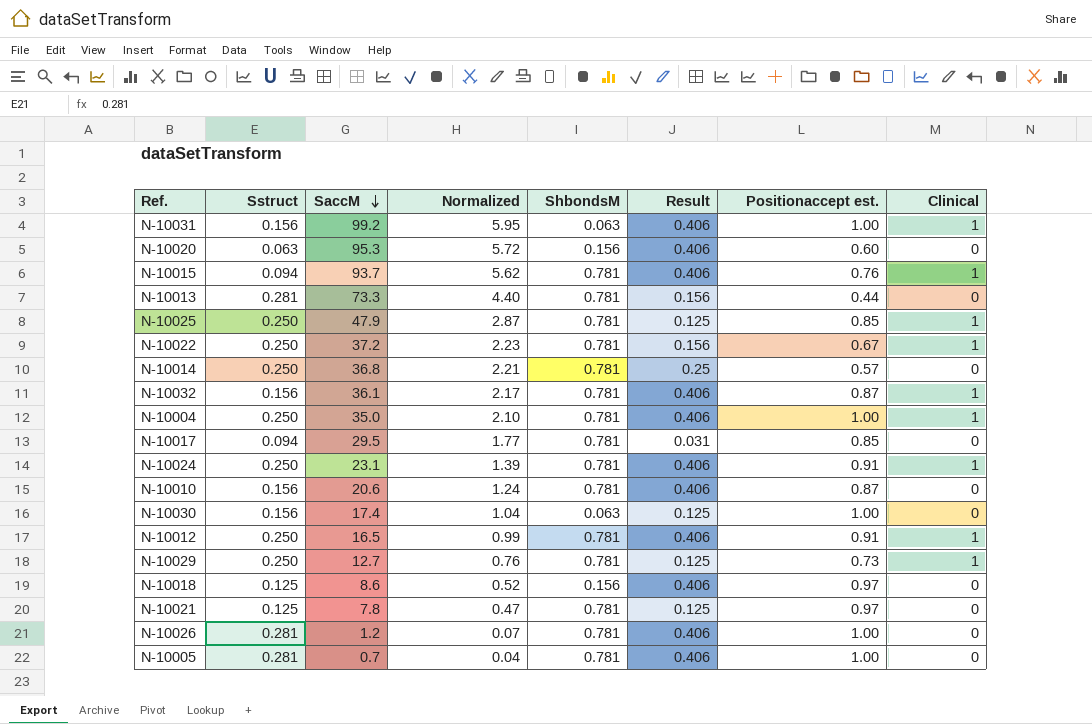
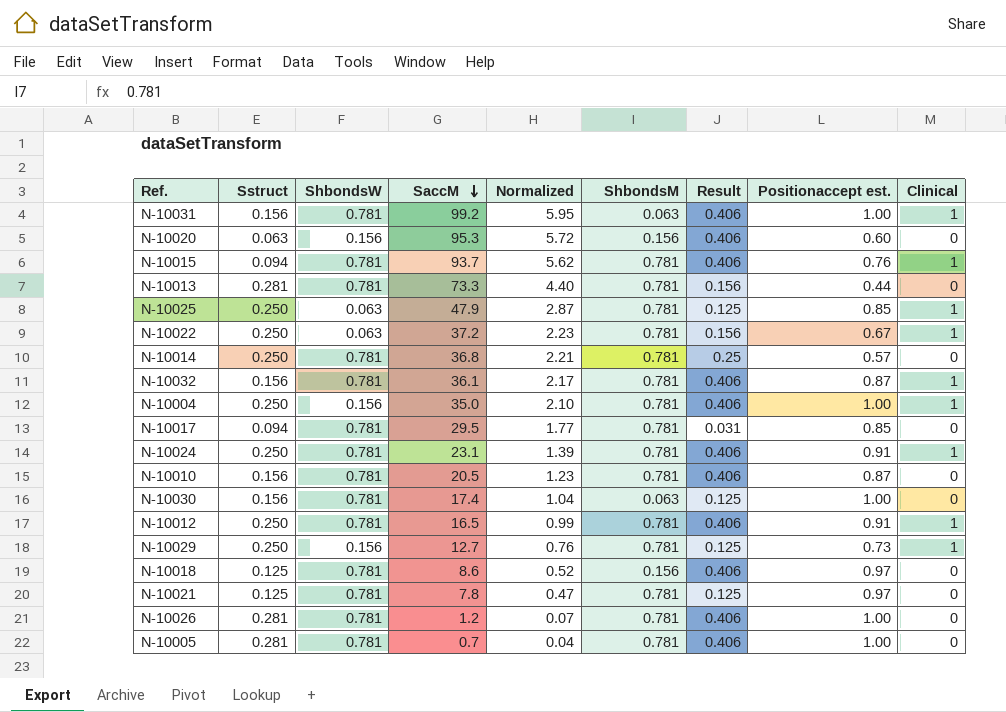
column ShbondsW | position: none -> 3
N-10010 | SaccM: 20.6 -> 20.5
N-10010 | Normalized: 1.24 -> 1.23

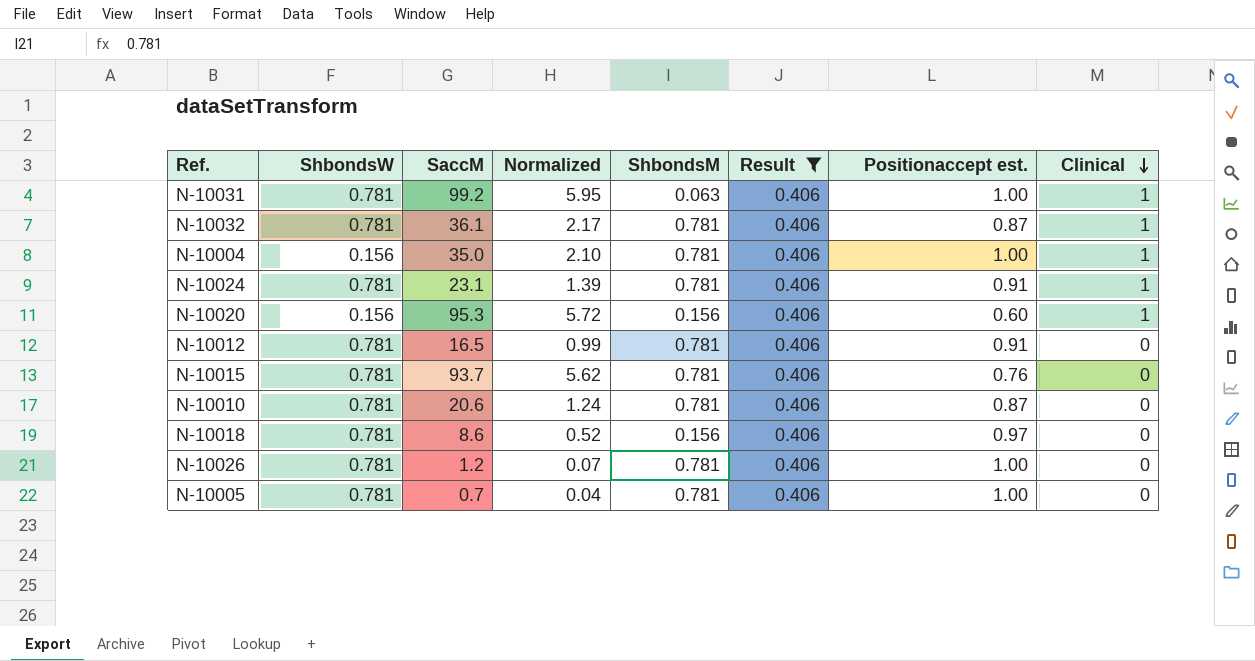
filter: none -> Result = 0.406
row order: SaccM descending -> Clinical descending
column Sstruct | position: 2 -> none
N-10020 | Clinical: 0 -> 1
N-10012 | Clinical: 1 -> 0
N-10015 | Clinical: 1 -> 0
N-10010 | SaccM: 20.5 -> 20.6
N-10010 | Normalized: 1.23 -> 1.24

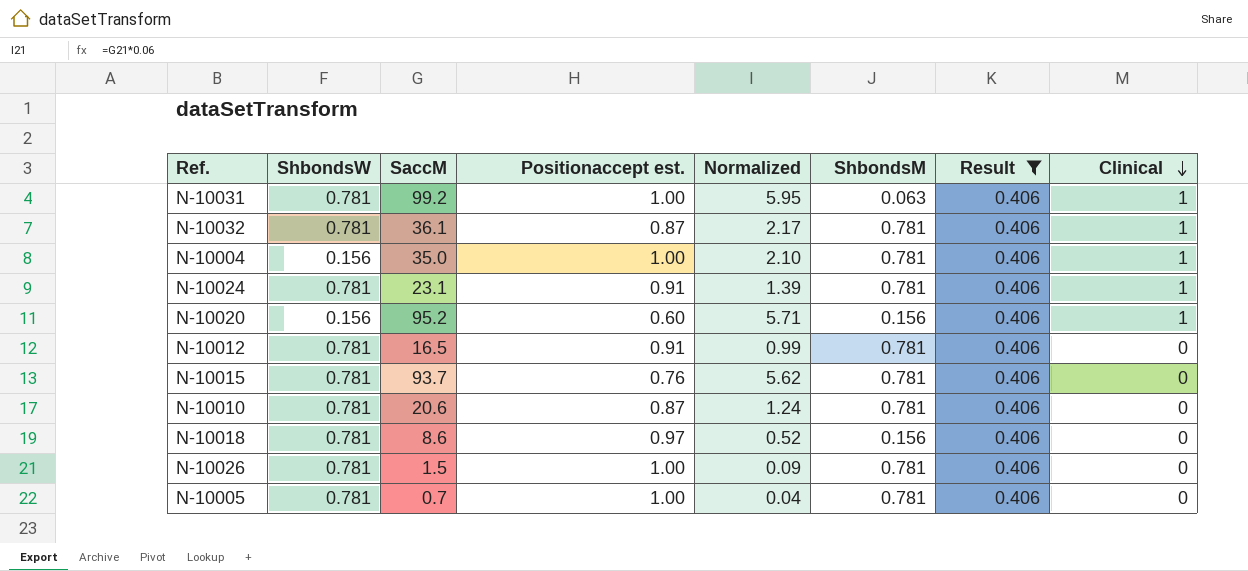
column Positionaccept est. | position: 7 -> 4
N-10020 | SaccM: 95.3 -> 95.2
N-10020 | Normalized: 5.72 -> 5.71
N-10026 | SaccM: 1.2 -> 1.5
N-10026 | Normalized: 0.07 -> 0.09

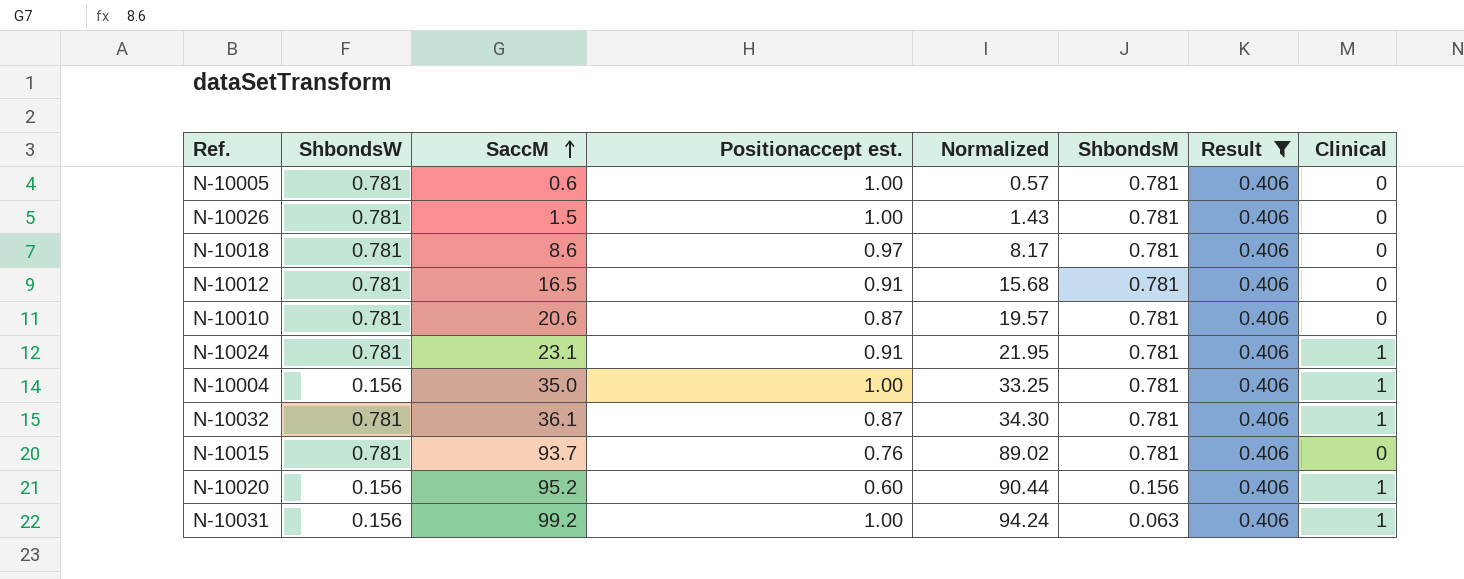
row order: Clinical descending -> SaccM ascending
column Normalized | formula: [SaccM] * 0.06 -> [SaccM] * 0.95
N-10005 | SaccM: 0.7 -> 0.6
N-10018 | ShbondsM: 0.156 -> 0.781
N-10031 | ShbondsW: 0.781 -> 0.156

